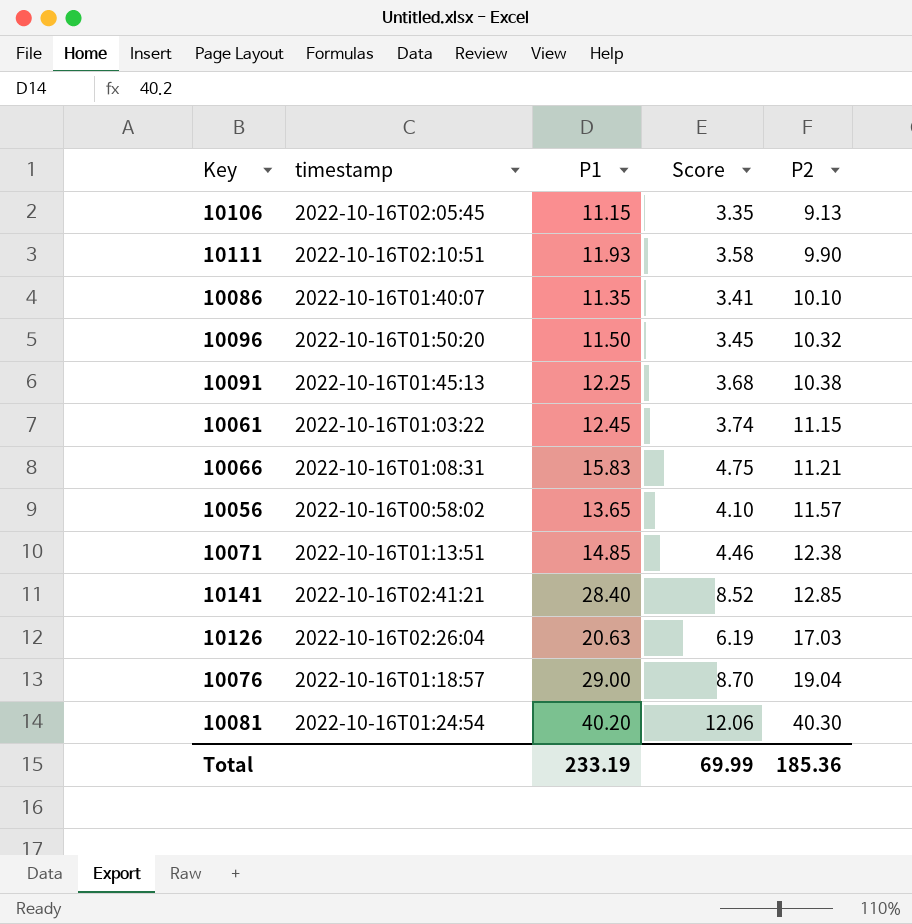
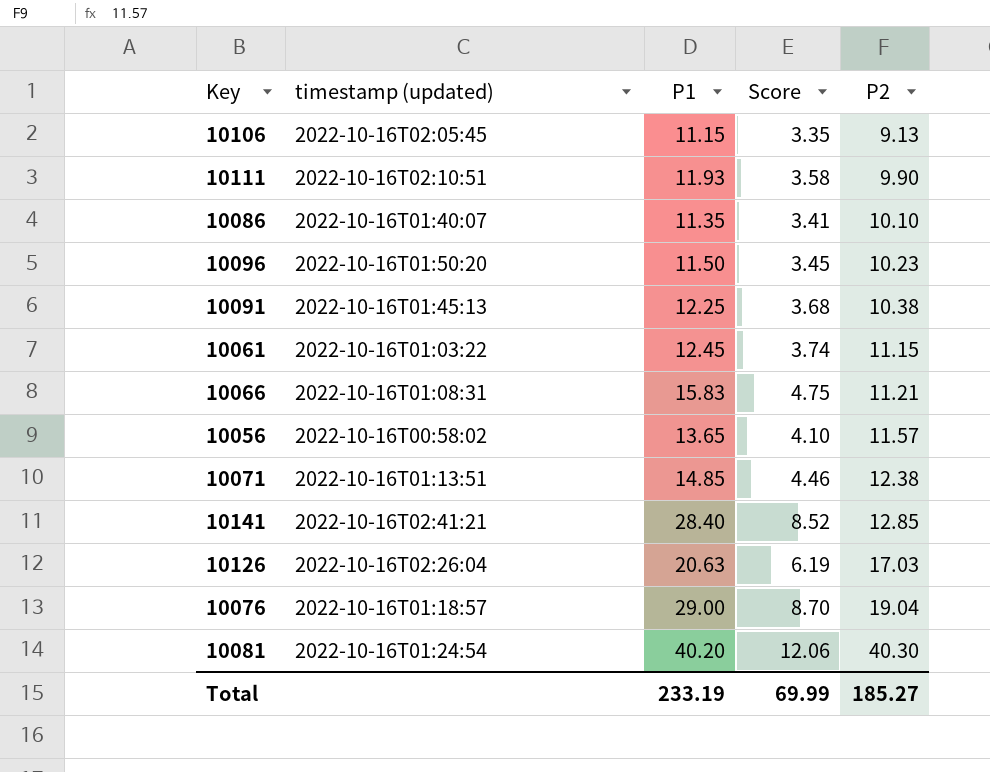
column name: timestamp -> timestamp (updated)
10096 | P2: 10.32 -> 10.23
Total | P2: 185.36 -> 185.27

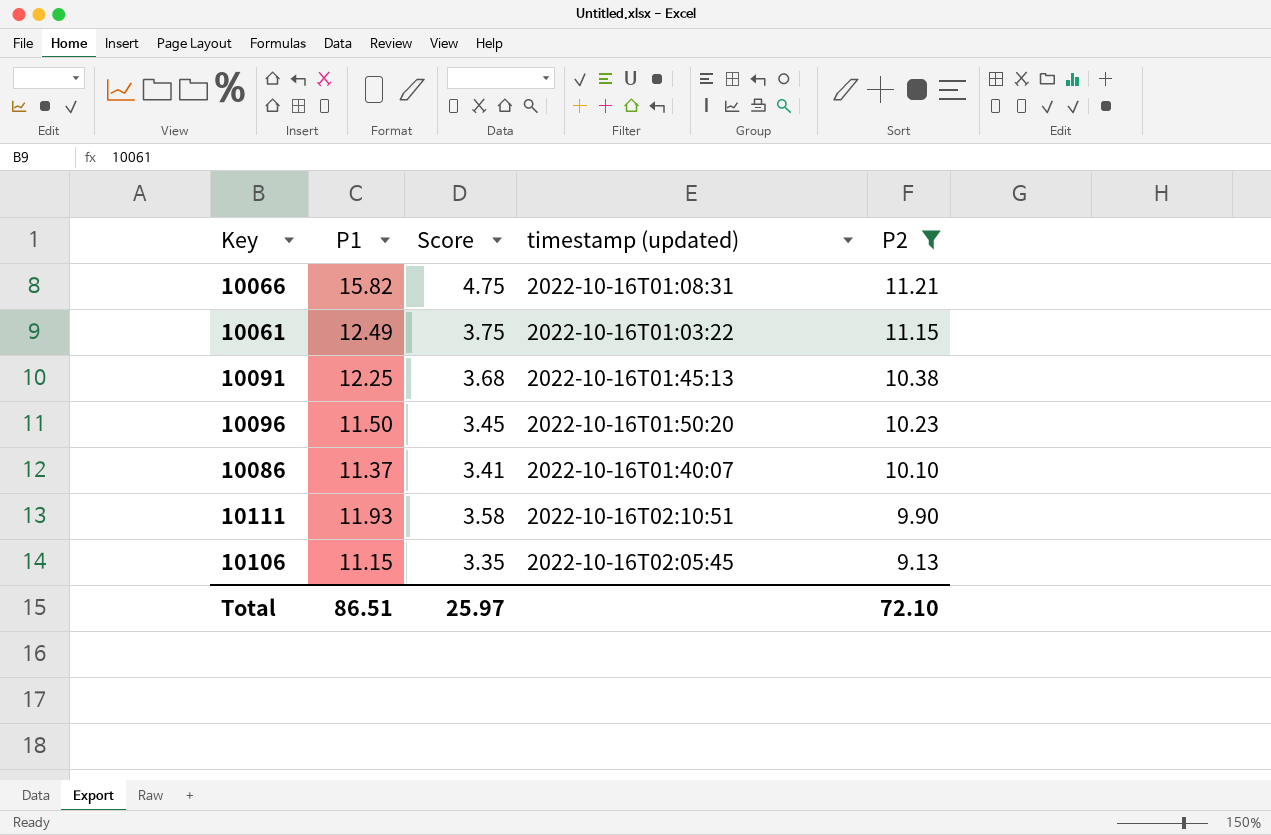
filter: none -> P2 <= 11.21
row order: P2 ascending -> P2 descending
column timestamp (updated) | position: 2 -> 4
10066 | P1: 15.83 -> 15.82
10061 | P1: 12.45 -> 12.49
10061 | Score: 3.74 -> 3.75
10086 | P1: 11.35 -> 11.37
Total | P1: 233.19 -> 86.51
Total | Score: 69.99 -> 25.97
Total | P2: 185.27 -> 72.10

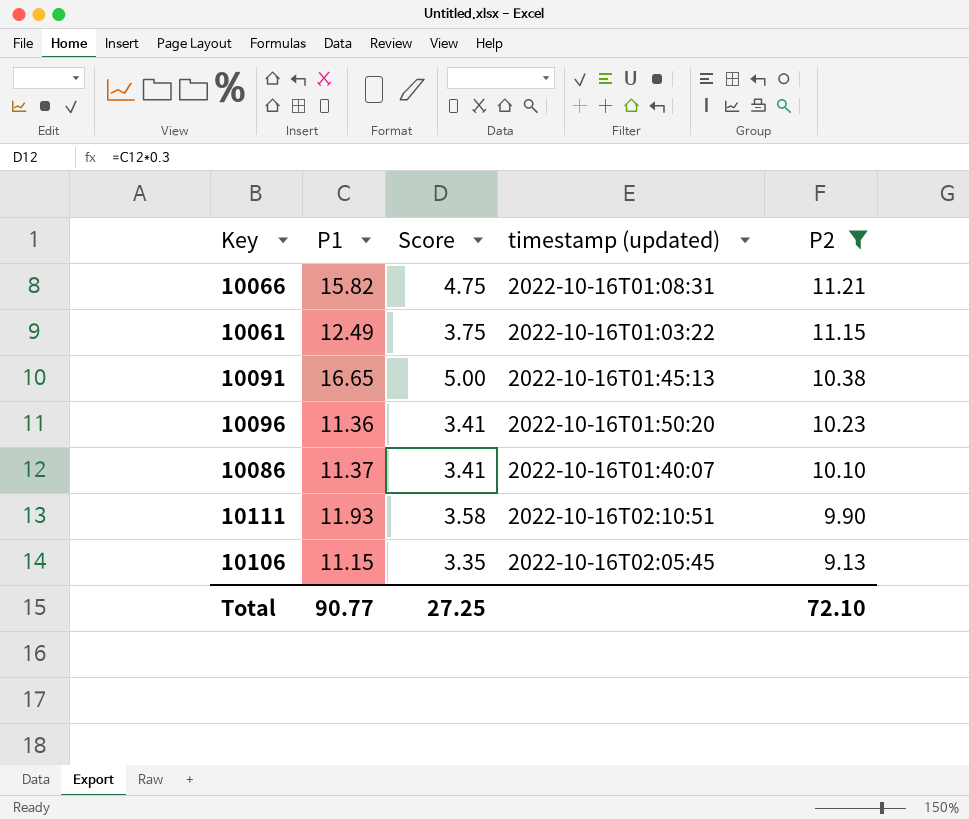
10091 | P1: 12.25 -> 16.65
10091 | Score: 3.68 -> 5.00
10096 | P1: 11.50 -> 11.36
10096 | Score: 3.45 -> 3.41
Total | P1: 86.51 -> 90.77
Total | Score: 25.97 -> 27.25

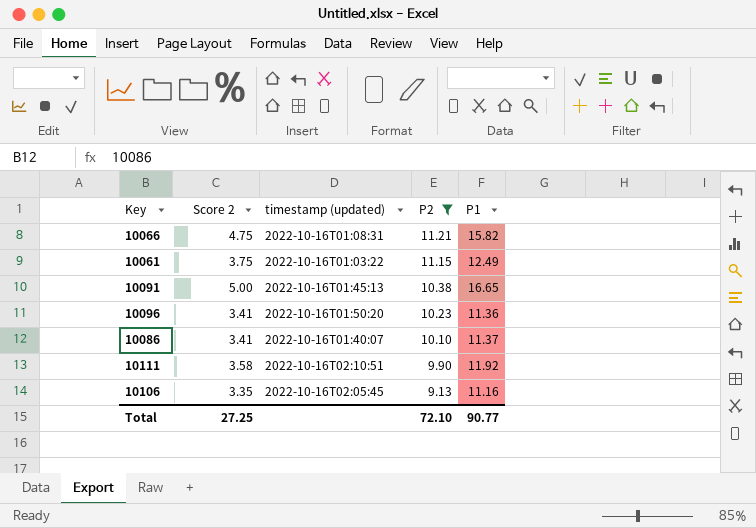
column name: Score -> Score 2
column P1 | position: 2 -> 5
10111 | P1: 11.93 -> 11.92
10106 | P1: 11.15 -> 11.16

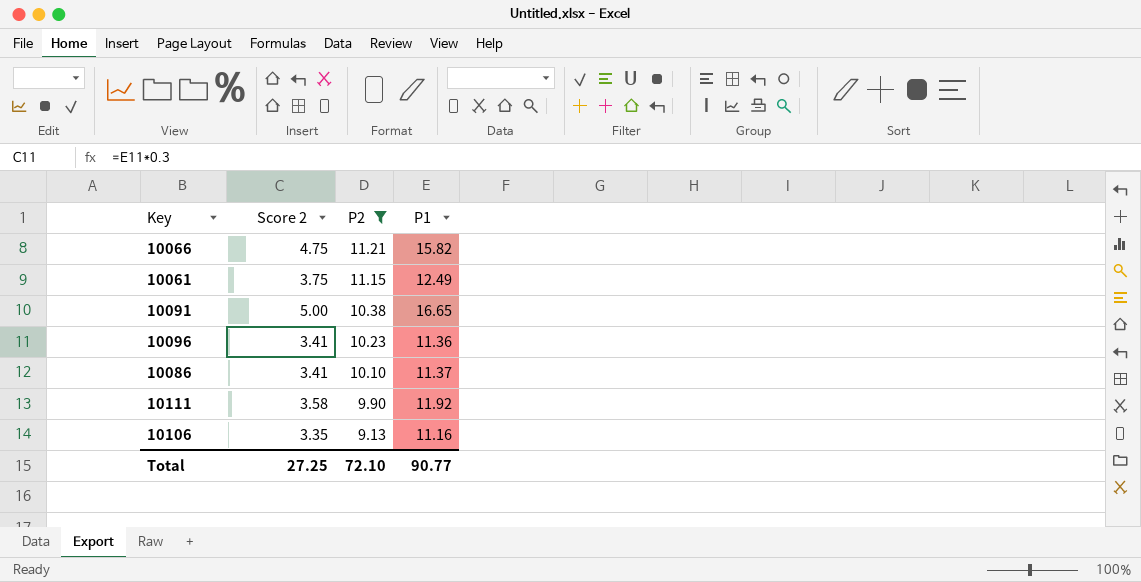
column timestamp (updated) | position: 3 -> none

